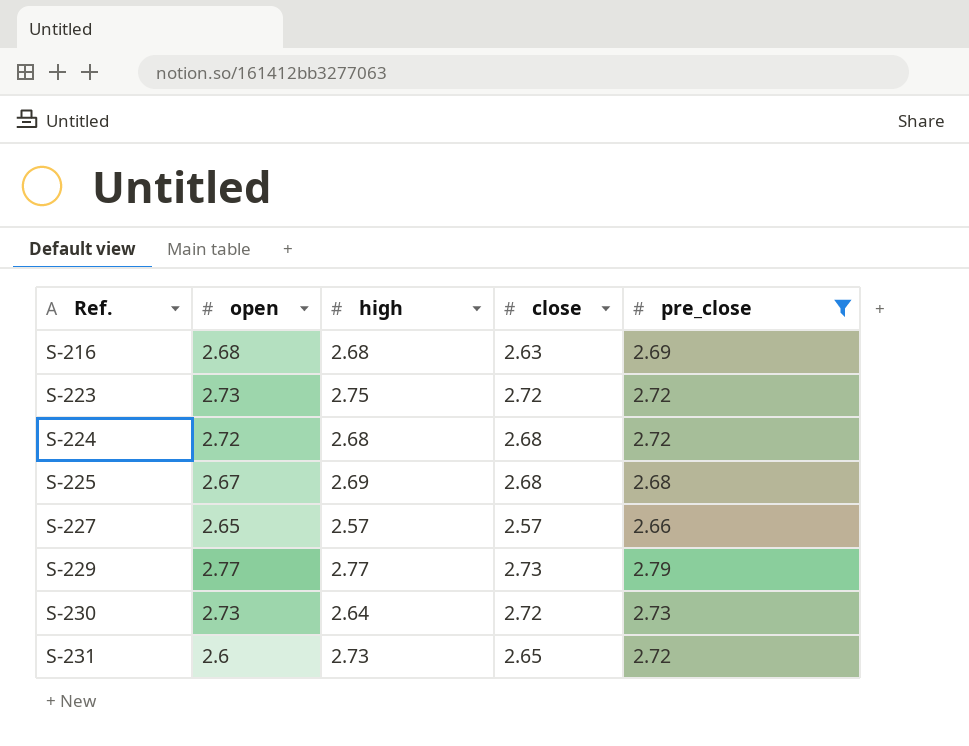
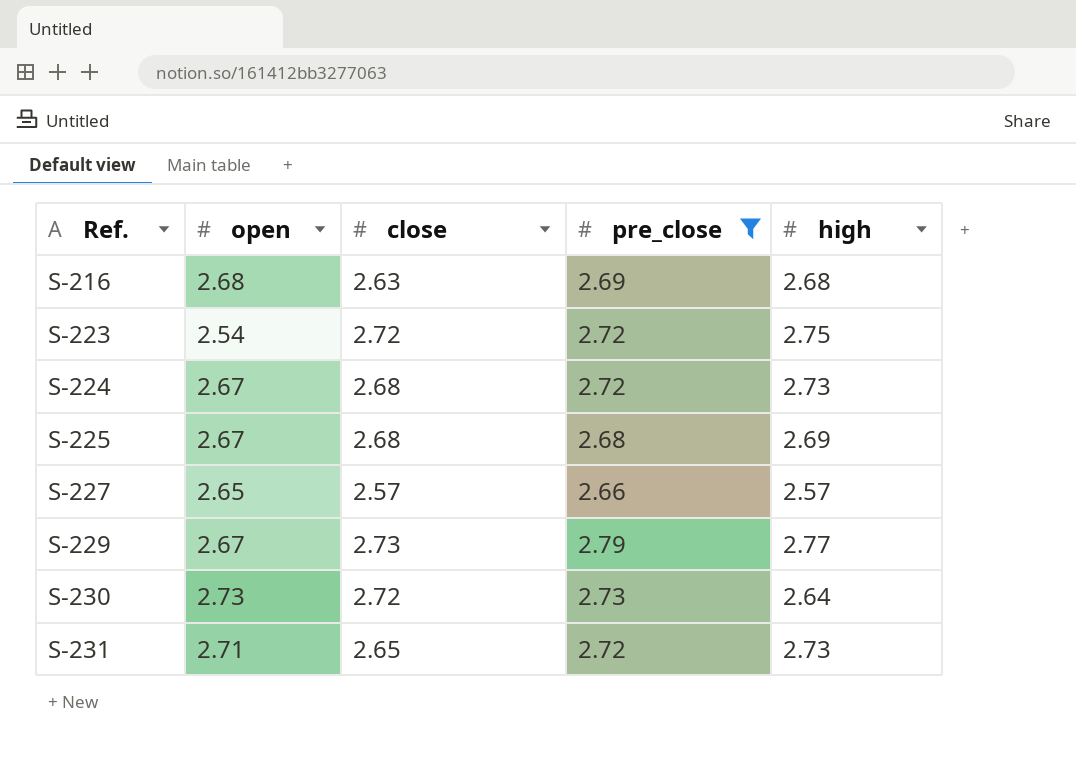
column high | position: 3 -> 5
S-223 | open: 2.73 -> 2.54
S-224 | open: 2.72 -> 2.67
S-224 | high: 2.68 -> 2.73
S-229 | open: 2.77 -> 2.67
S-231 | open: 2.6 -> 2.71

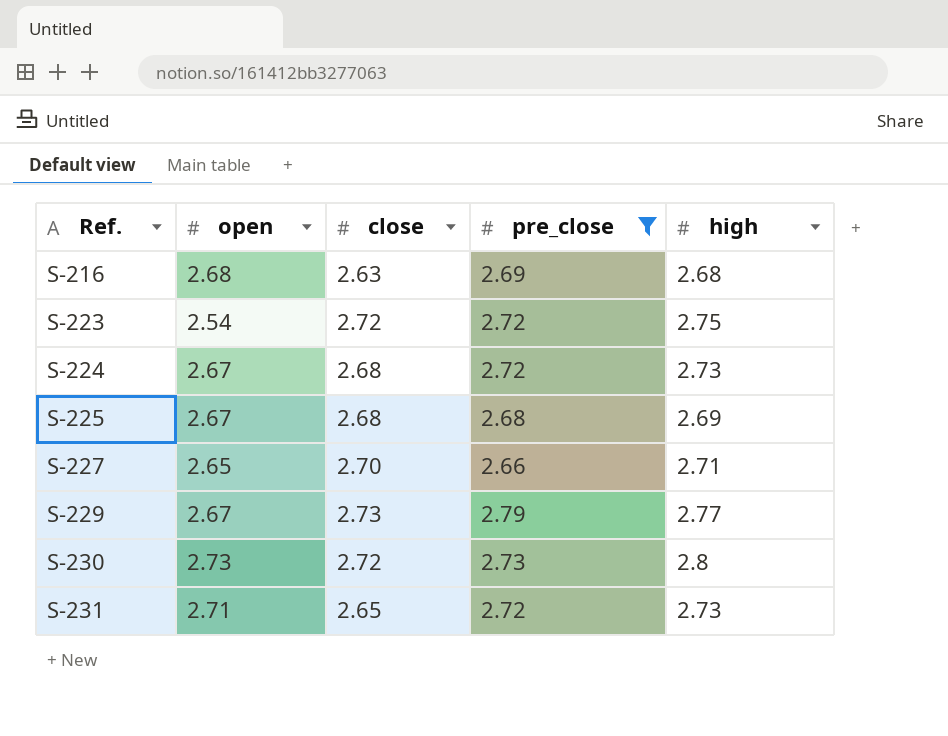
S-227 | close: 2.57 -> 2.70
S-227 | high: 2.57 -> 2.71
S-230 | high: 2.64 -> 2.8

